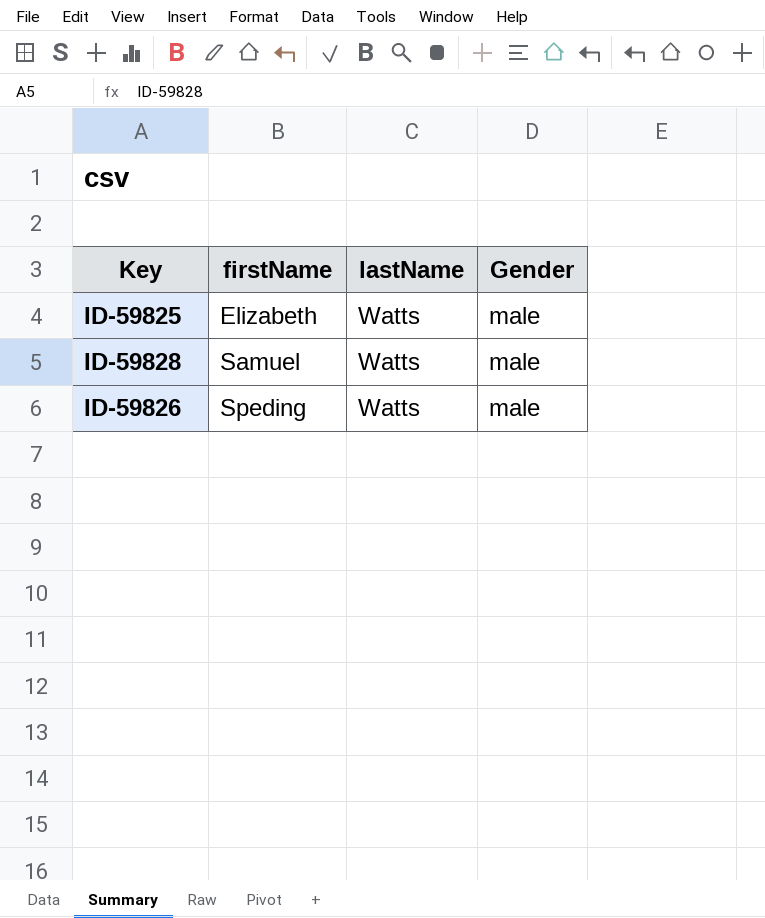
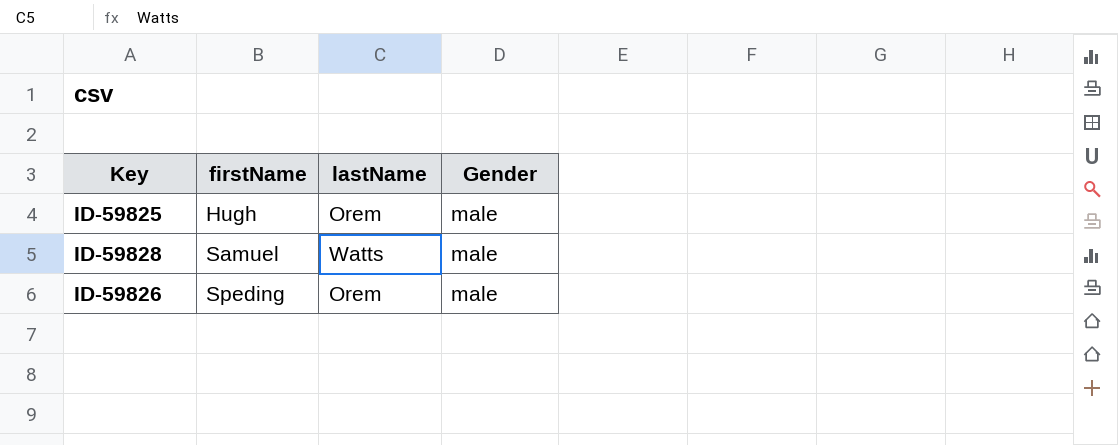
ID-59825 | firstName: Elizabeth -> Hugh
ID-59825 | lastName: Watts -> Orem
ID-59826 | lastName: Watts -> Orem

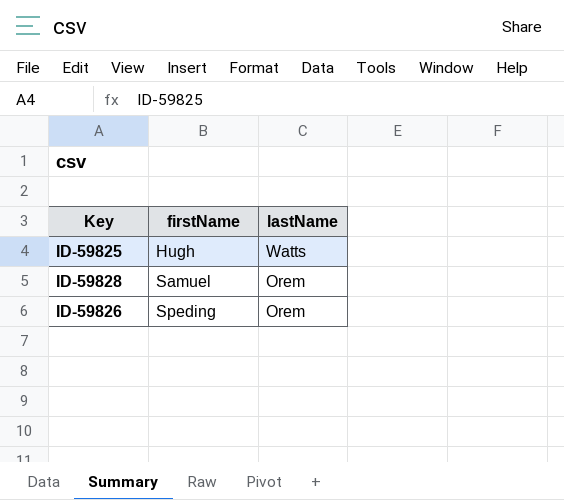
column Gender | position: 4 -> none
ID-59825 | lastName: Orem -> Watts
ID-59828 | lastName: Watts -> Orem

